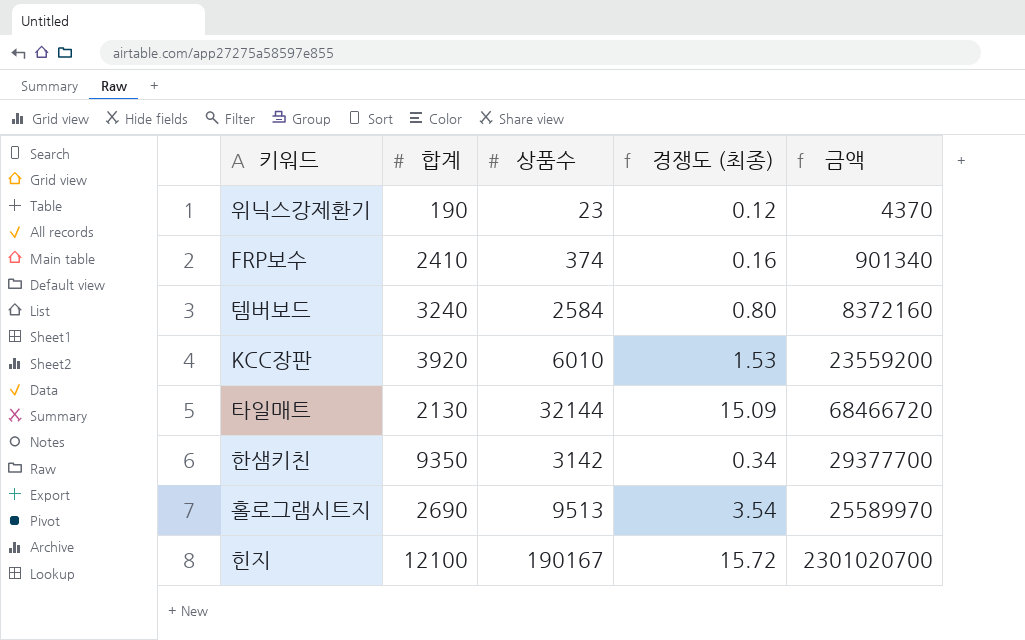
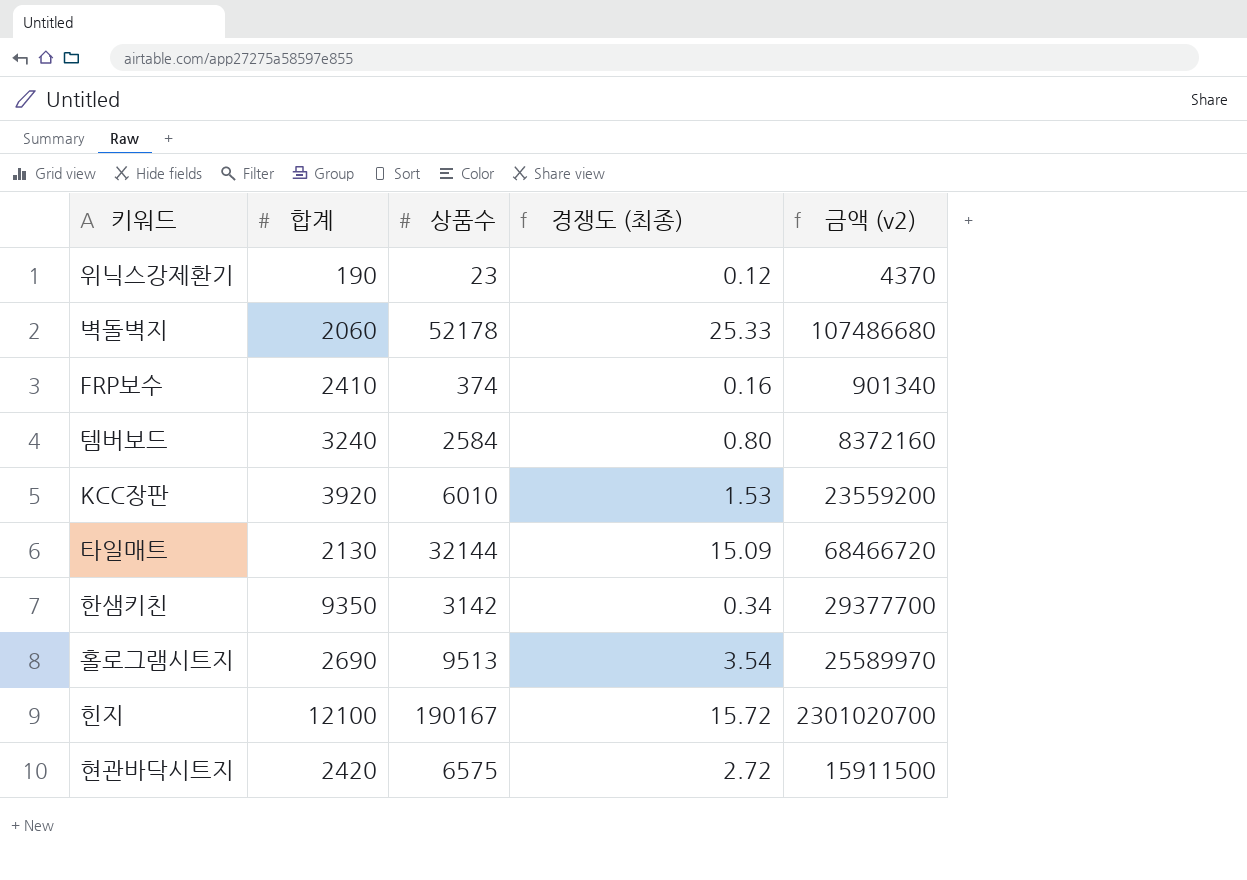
column name: 금액 -> 금액 (v2)
row 벽돌벽지: none -> 2060 | 52178 | 25.33 | 107486680
row 현관바닥시트지: none -> 2420 | 6575 | 2.72 | 15911500

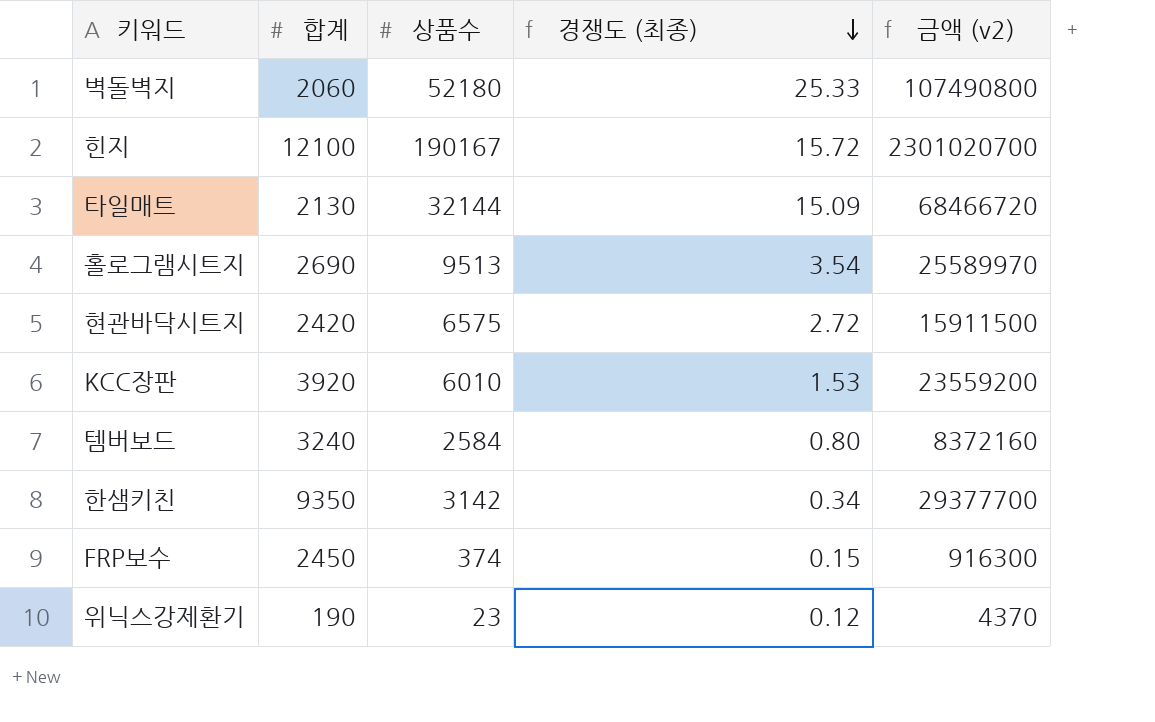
row order: none -> 경쟁도 (최종) descending
벽돌벽지 | 상품수: 52178 -> 52180
벽돌벽지 | 금액 (v2): 107486680 -> 107490800
FRP보수 | 합계: 2410 -> 2450
FRP보수 | 경쟁도 (최종): 0.16 -> 0.15
FRP보수 | 금액 (v2): 901340 -> 916300

